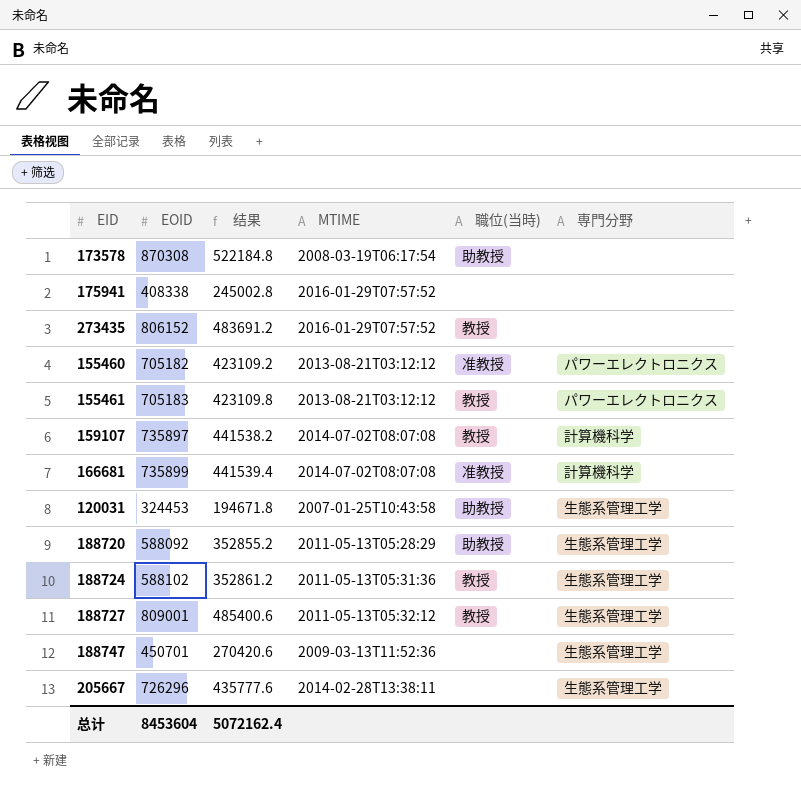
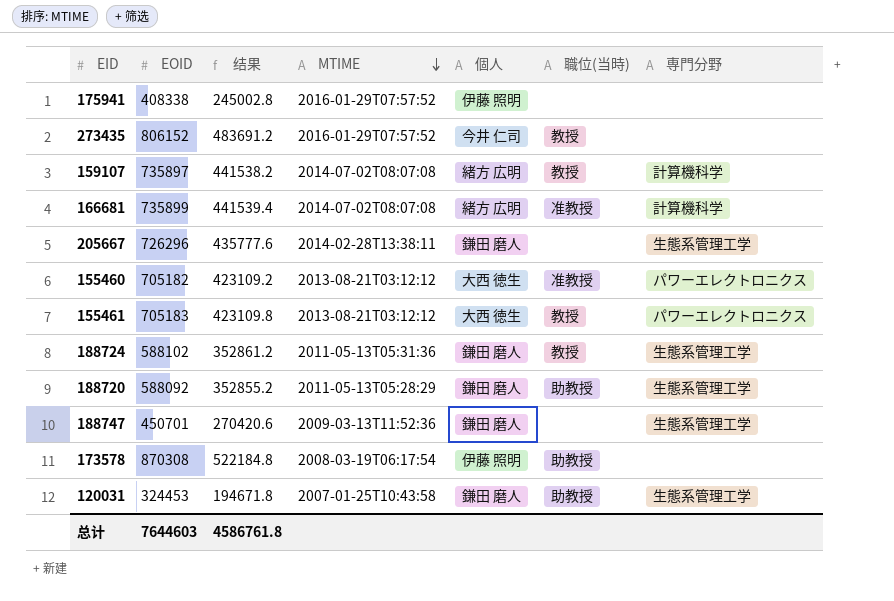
row order: none -> MTIME descending
column 個人 | position: none -> 5
row 188727: 809001 | 485400.6 | 2011-05-13T05:32:12 | 教授 | 生態系管理工学 -> none
总计 | EOID: 8453604 -> 7644603
总计 | 结果: 5072162.4 -> 4586761.8

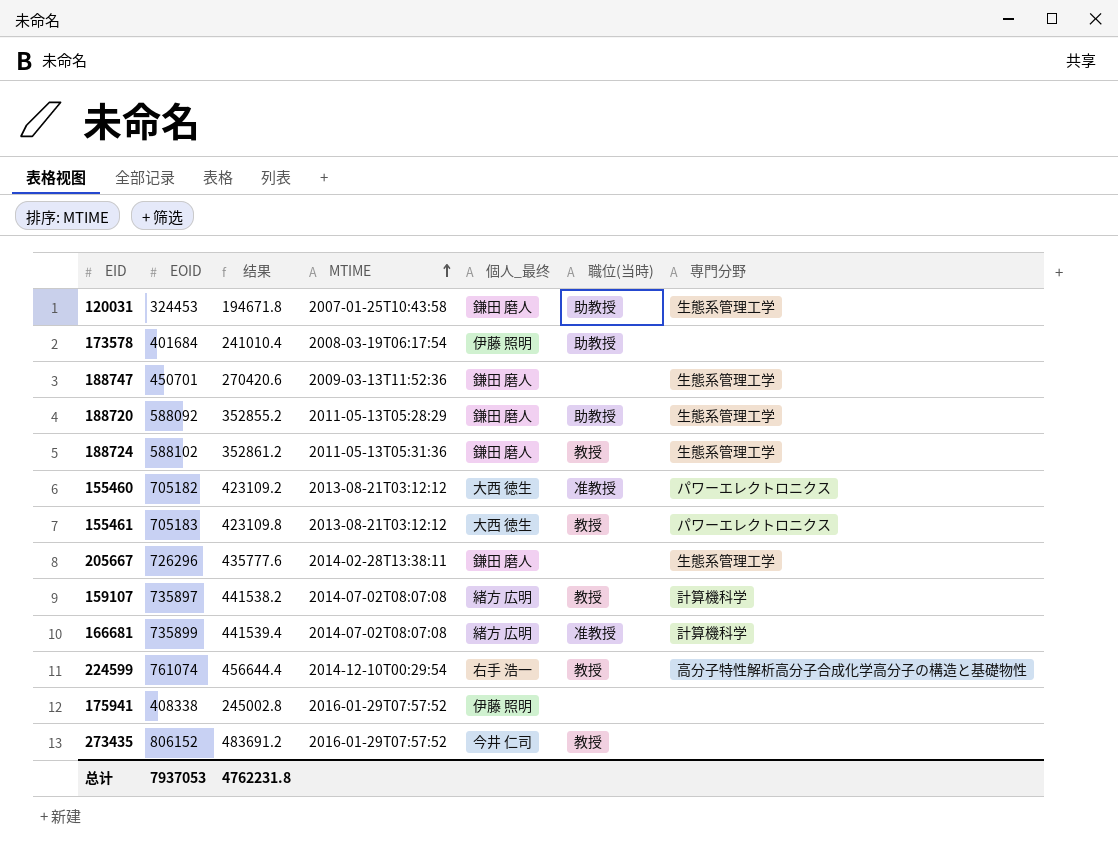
row order: MTIME descending -> MTIME ascending
column name: 個人 -> 個人_最终
173578 | EOID: 870308 -> 401684
173578 | 结果: 522184.8 -> 241010.4
row 224599: none -> 761074 | 456644.4 | 2014-12-10T00:29:54 | 右手 浩一 | 教授 | 高分子特性解析高分子合成化学高分子の構造と基礎物性
总计 | EOID: 7644603 -> 7937053
总计 | 结果: 4586761.8 -> 4762231.8

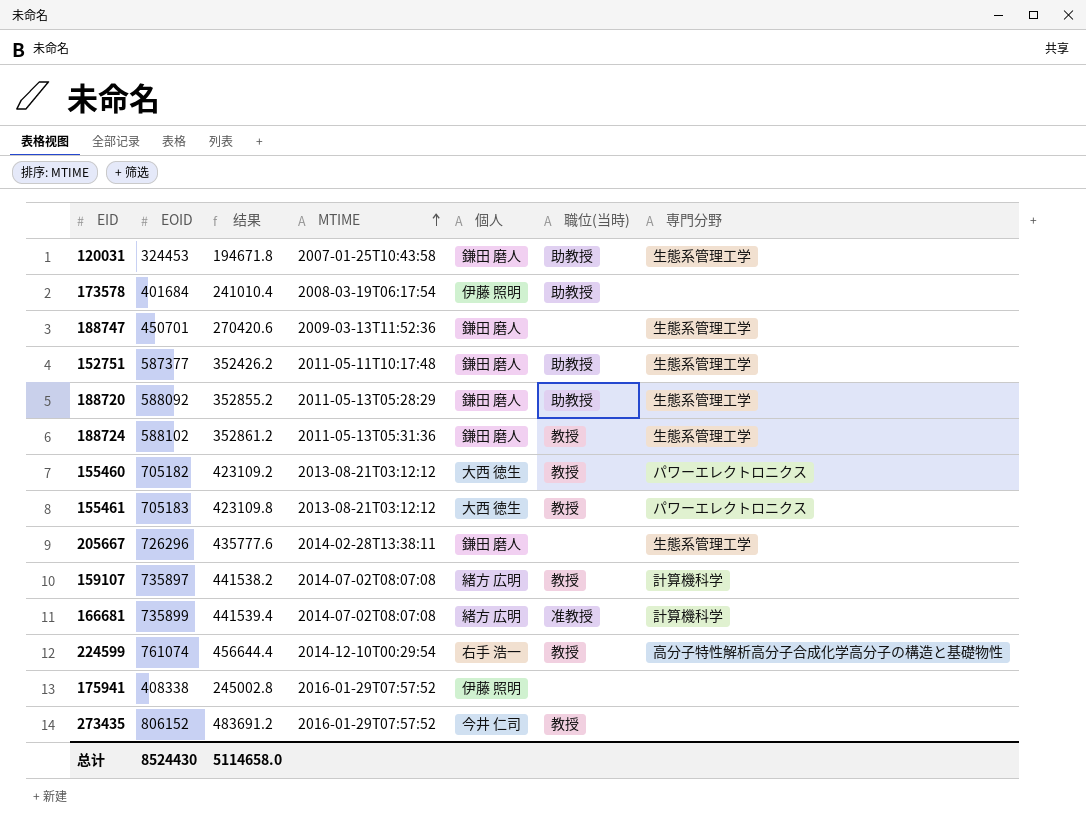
column name: 個人_最终 -> 個人
row 152751: none -> 587377 | 352426.2 | 2011-05-11T10:17:48 | 鎌田 磨人 | 助教授 | 生態系管理工学
155460 | 職位(当時): 准教授 -> 教授
总计 | EOID: 7937053 -> 8524430
总计 | 结果: 4762231.8 -> 5114658.0

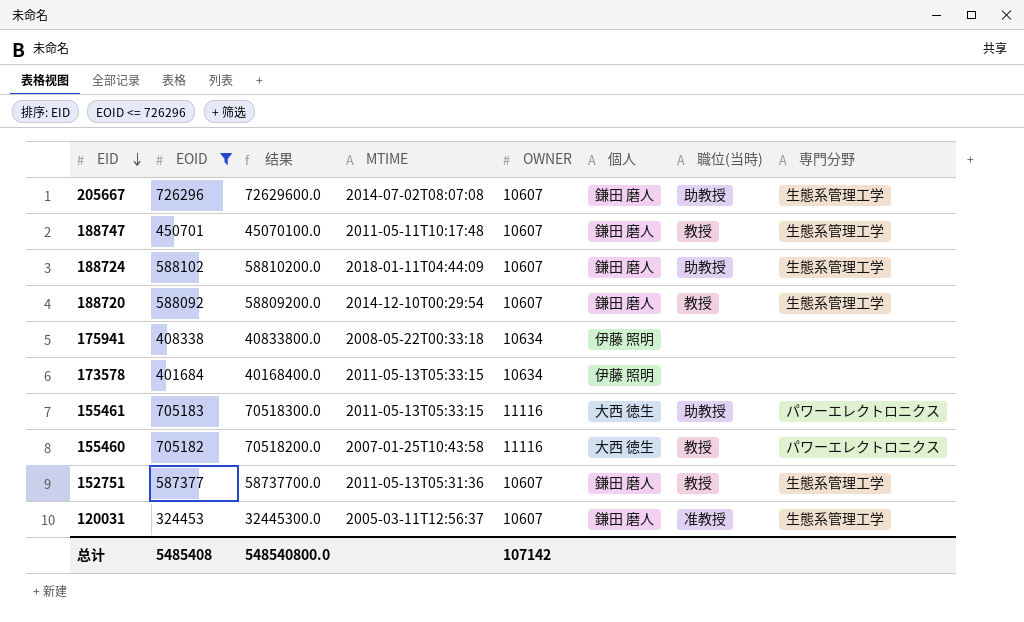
filter: none -> EOID <= 726296
row order: MTIME ascending -> EID descending
column 结果 | formula: [EOID] * 0.6 -> [EOID] * 100
column OWNER | position: none -> 5
205667 | MTIME: 2014-02-28T13:38:11 -> 2014-07-02T08:07:08
205667 | 職位(当時): none -> 助教授
188747 | MTIME: 2009-03-13T11:52:36 -> 2011-05-11T10:17:48
188747 | 職位(当時): none -> 教授
188724 | MTIME: 2011-05-13T05:31:36 -> 2018-01-11T04:44:09
188724 | 職位(当時): 教授 -> 助教授
188720 | MTIME: 2011-05-13T05:28:29 -> 2014-12-10T00:29:54
188720 | 職位(当時): 助教授 -> 教授
175941 | MTIME: 2016-01-29T07:57:52 -> 2008-05-22T00:33:18
173578 | MTIME: 2008-03-19T06:17:54 -> 2011-05-13T05:33:15
173578 | 職位(当時): 助教授 -> none
155461 | MTIME: 2013-08-21T03:12:12 -> 2011-05-13T05:33:15
155461 | 職位(当時): 教授 -> 助教授
155460 | MTIME: 2013-08-21T03:12:12 -> 2007-01-25T10:43:58
152751 | MTIME: 2011-05-11T10:17:48 -> 2011-05-13T05:31:36
152751 | 職位(当時): 助教授 -> 教授
120031 | MTIME: 2007-01-25T10:43:58 -> 2005-03-11T12:56:37
120031 | 職位(当時): 助教授 -> 准教授
总计 | EOID: 8524430 -> 5485408
总计 | 结果: 5114658.0 -> 548540800.0

